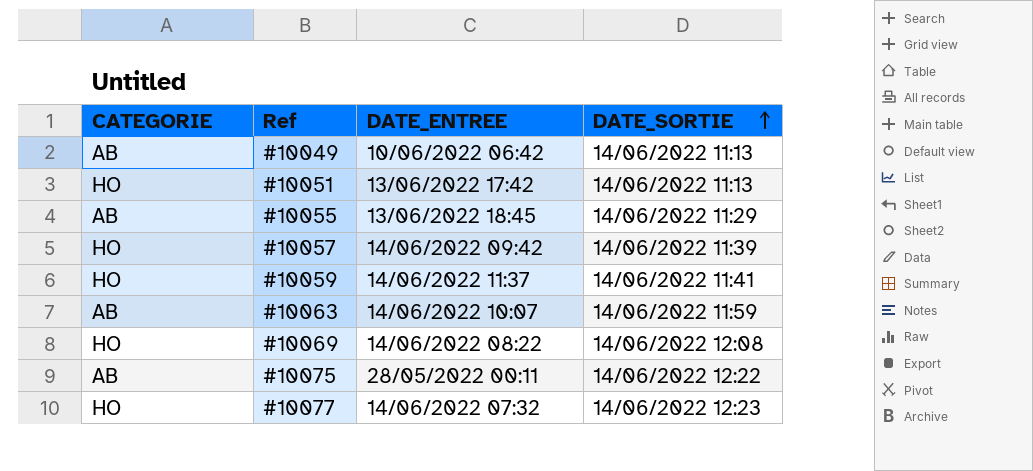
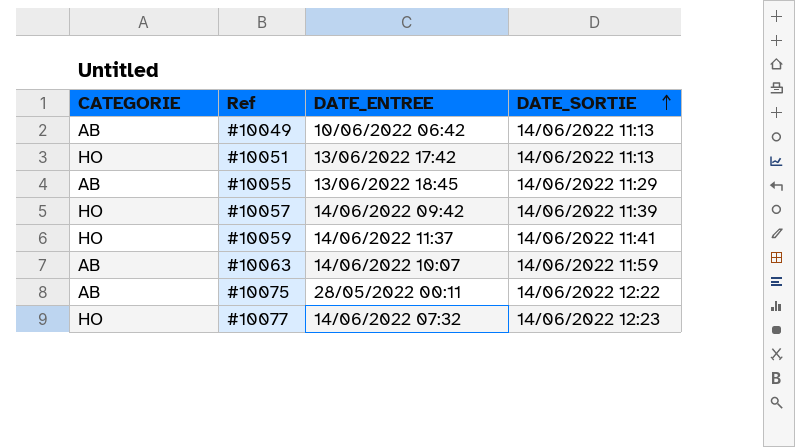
row #10069: HO | 14/06/2022 08:22 | 14/06/2022 12:08 -> none

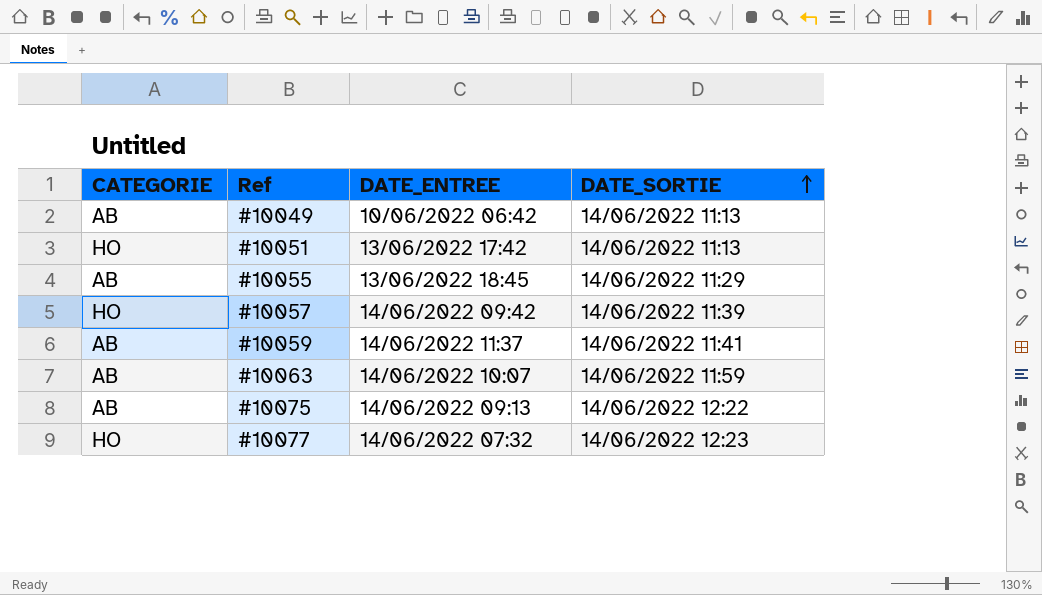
#10059 | CATEGORIE: HO -> AB
#10075 | DATE_ENTREE: 28/05/2022 00:11 -> 14/06/2022 09:13

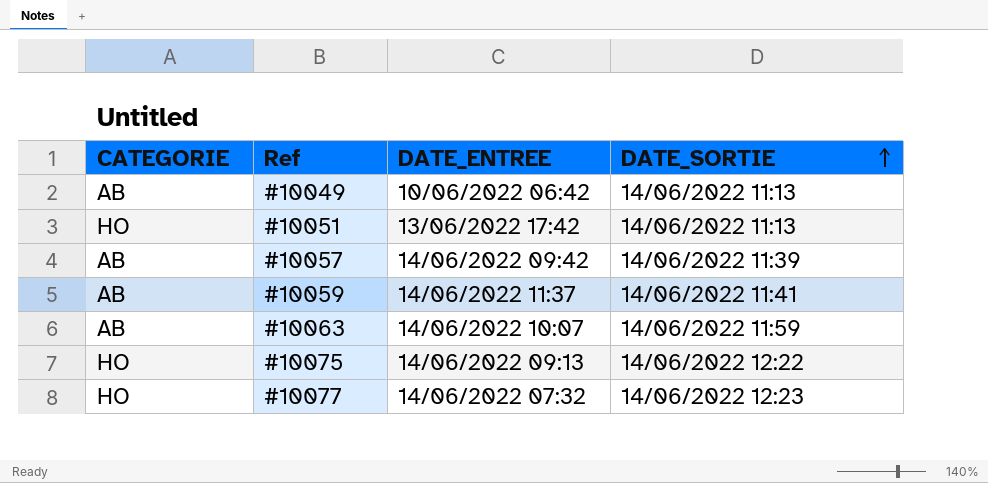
row #10055: AB | 13/06/2022 18:45 | 14/06/2022 11:29 -> none
#10057 | CATEGORIE: HO -> AB
#10075 | CATEGORIE: AB -> HO

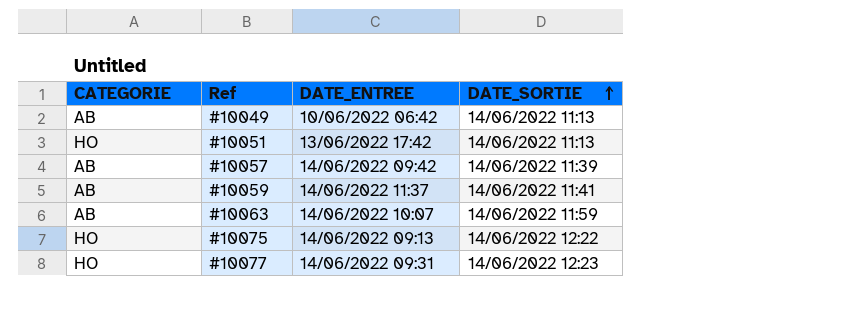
#10077 | DATE_ENTREE: 14/06/2022 07:32 -> 14/06/2022 09:31

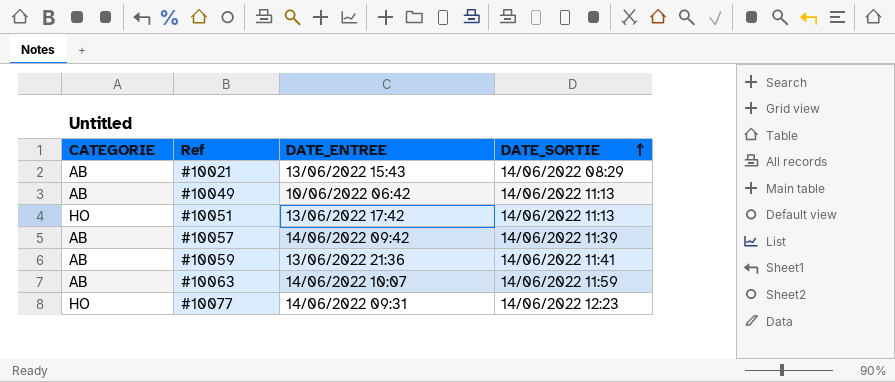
row #10075: HO | 14/06/2022 09:13 | 14/06/2022 12:22 -> none
row #10021: none -> AB | 13/06/2022 15:43 | 14/06/2022 08:29
#10059 | DATE_ENTREE: 14/06/2022 11:37 -> 13/06/2022 21:36

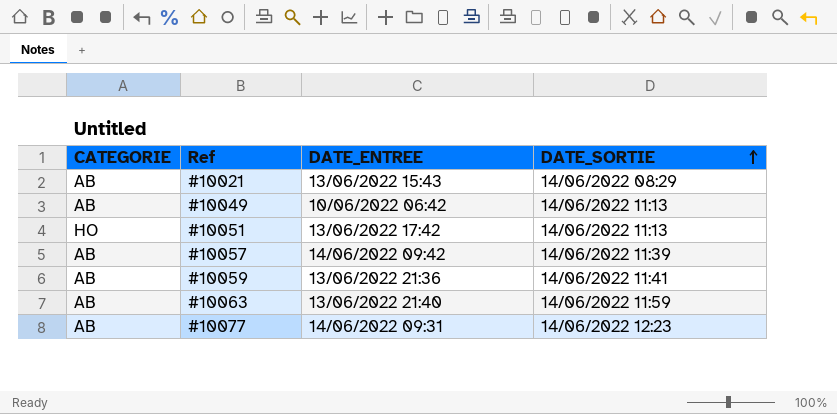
#10063 | DATE_ENTREE: 14/06/2022 10:07 -> 13/06/2022 21:40
#10077 | CATEGORIE: HO -> AB

